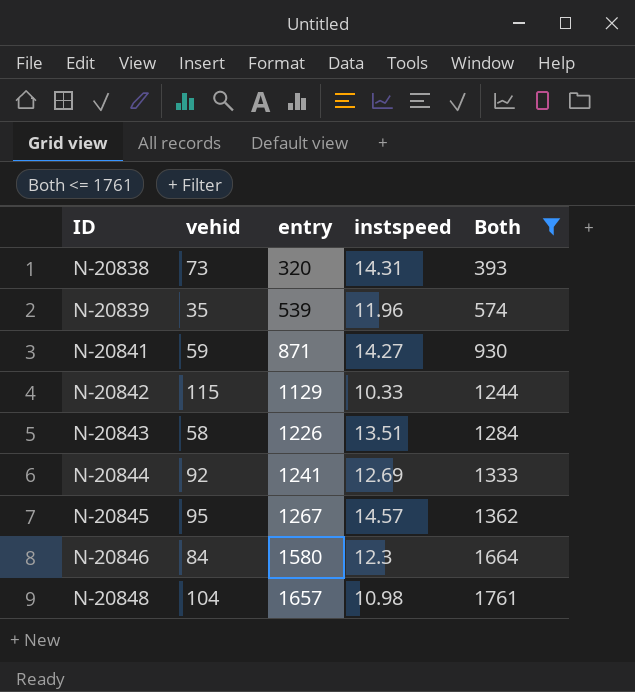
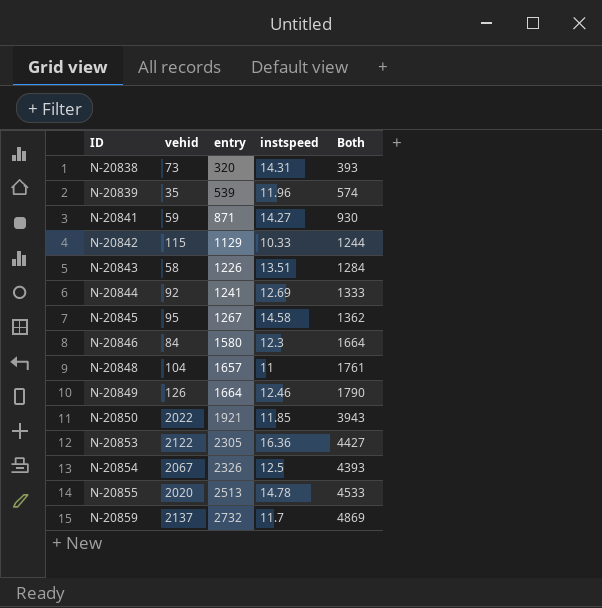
filter: Both <= 1761 -> none
N-20845 | instspeed: 14.57 -> 14.58
N-20848 | instspeed: 10.98 -> 11

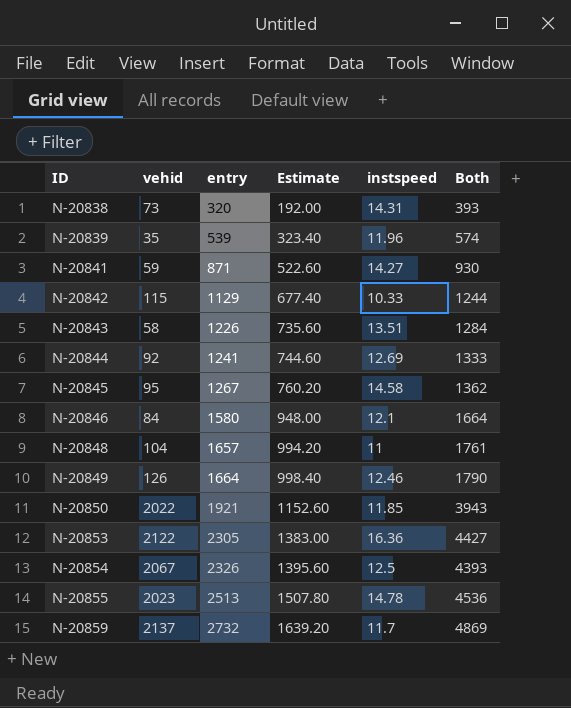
column Estimate | formula: none -> [entry] * 0.6
N-20846 | instspeed: 12.3 -> 12.1
N-20855 | vehid: 2020 -> 2023
N-20855 | Both: 4533 -> 4536

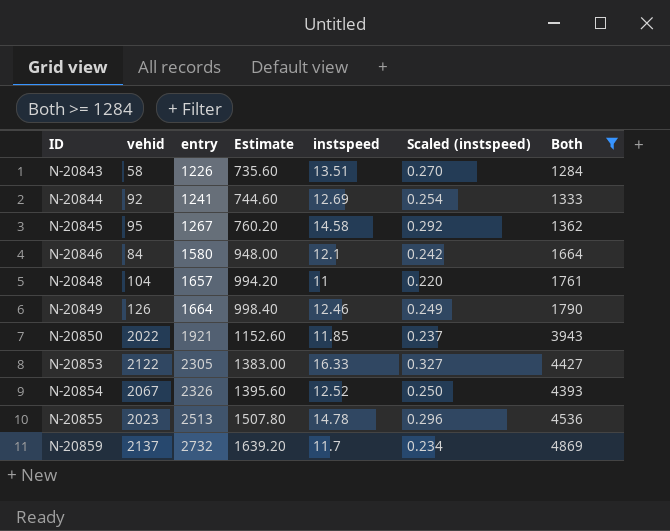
filter: none -> Both >= 1284
column Scaled (instspeed) | formula: none -> [instspeed] * 0.02
N-20853 | instspeed: 16.36 -> 16.33
N-20854 | instspeed: 12.5 -> 12.52

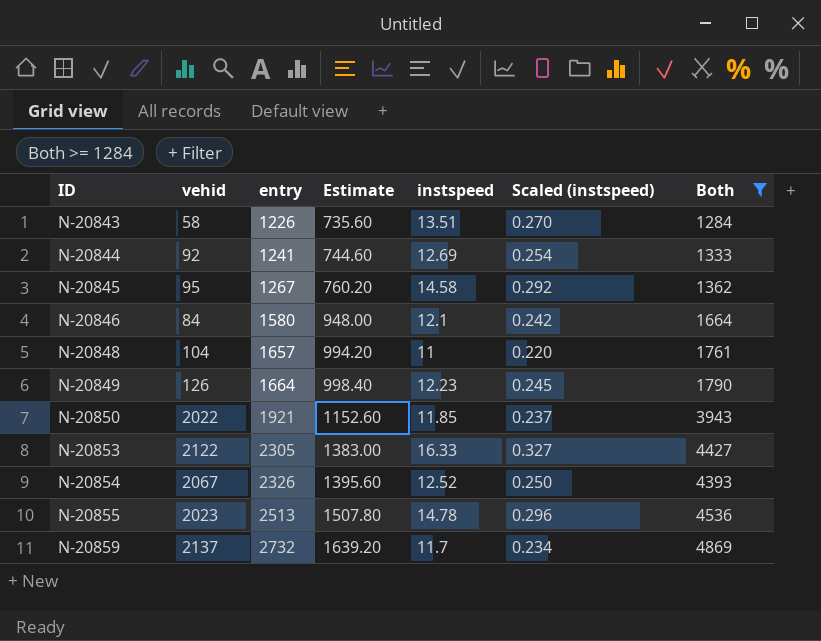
N-20849 | instspeed: 12.46 -> 12.23
N-20849 | Scaled (instspeed): 0.249 -> 0.245

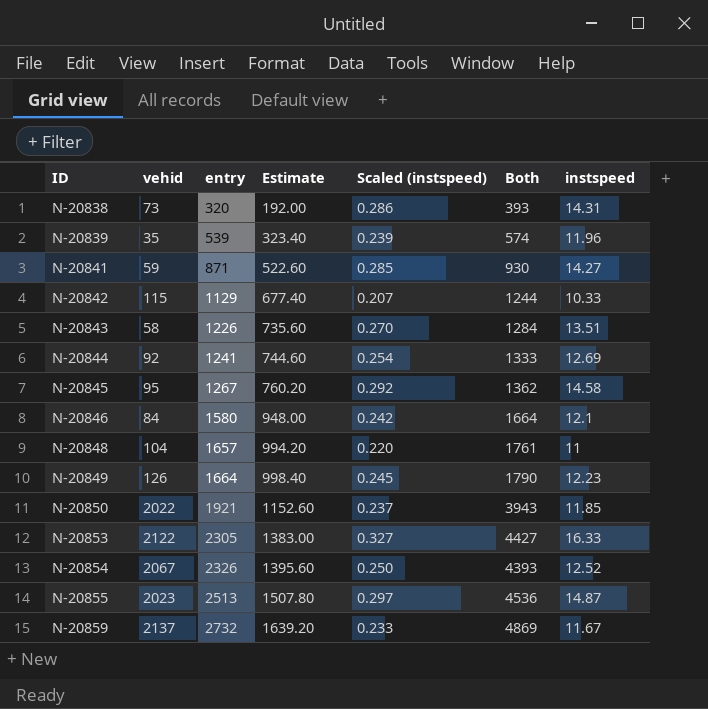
filter: Both >= 1284 -> none
column instspeed | position: 5 -> 7
N-20855 | Scaled (instspeed): 0.296 -> 0.297
N-20855 | instspeed: 14.78 -> 14.87
N-20859 | Scaled (instspeed): 0.234 -> 0.233
N-20859 | instspeed: 11.7 -> 11.67

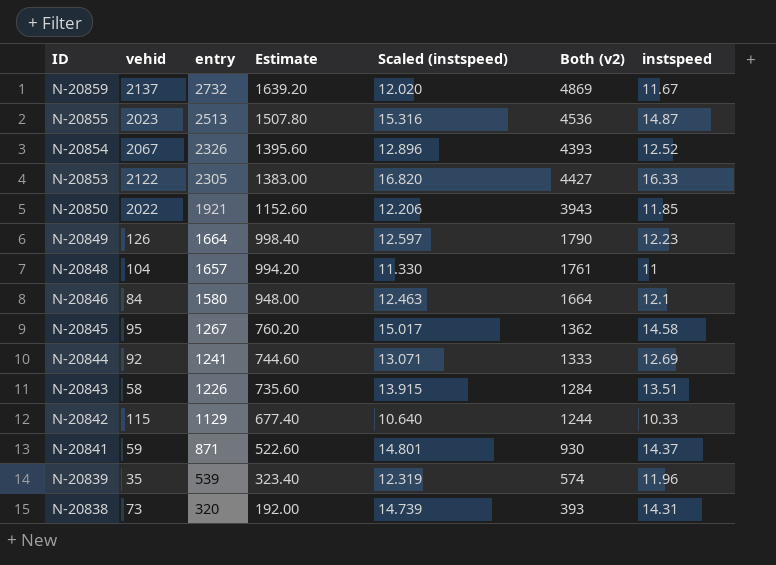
row order: ID ascending -> ID descending
column Scaled (instspeed) | formula: [instspeed] * 0.02 -> [instspeed] * 1.03
column name: Both -> Both (v2)
N-20841 | instspeed: 14.27 -> 14.37

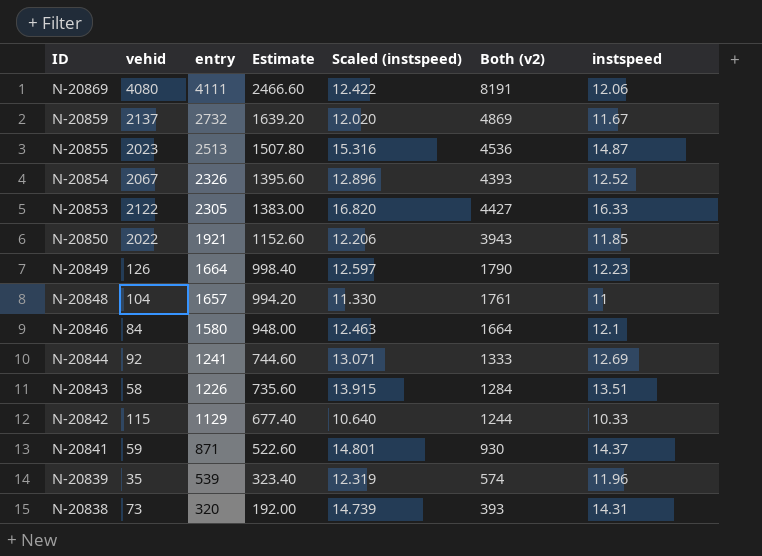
row N-20845: 95 | 1267 | 760.20 | 15.017 | 1362 | 14.58 -> none
row N-20869: none -> 4080 | 4111 | 2466.60 | 12.422 | 8191 | 12.06

